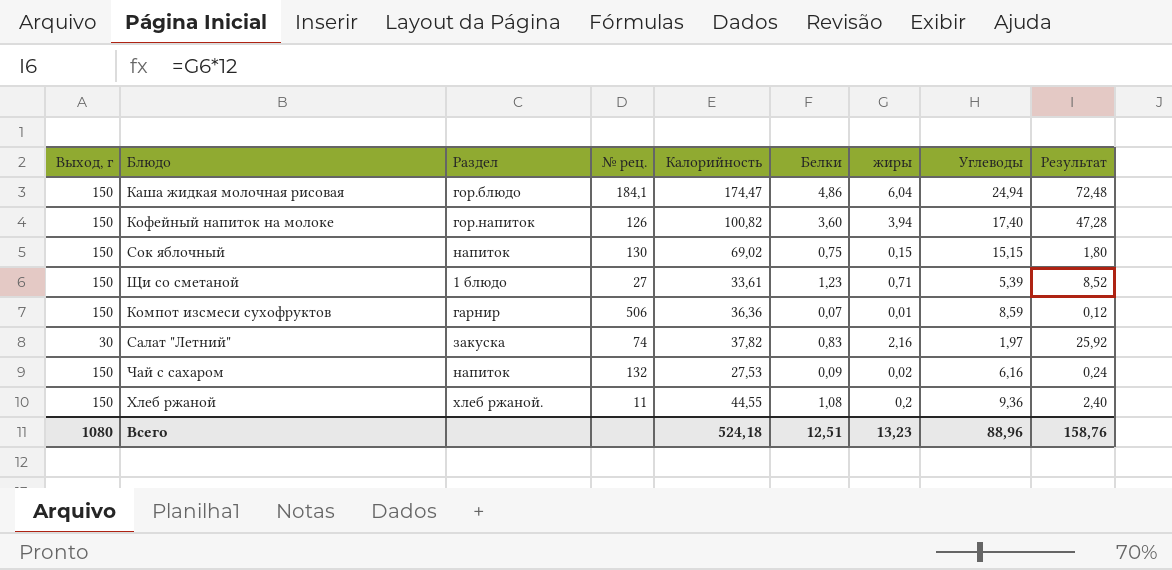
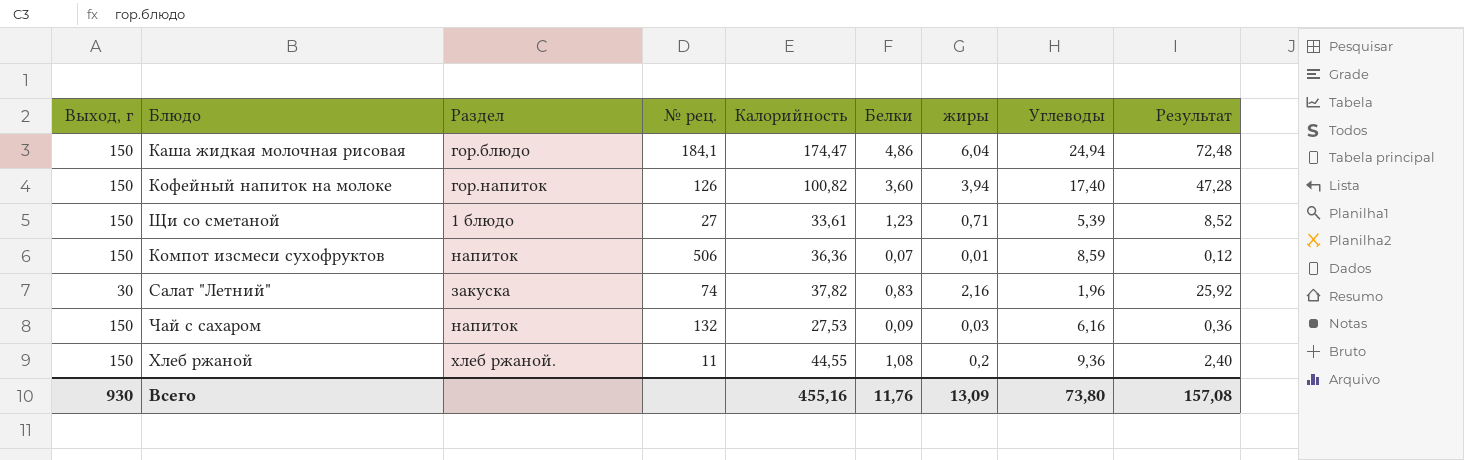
row Сок яблочный: 150 | напиток | 130 | 69,02 | 0,75 | 0,15 | 15,15 | 1,80 -> none
Компот изсмеси сухофруктов | Раздел: гарнир -> напиток
Салат "Летний" | Углеводы: 1,97 -> 1,96
Чай с сахаром | жиры: 0,02 -> 0,03
Чай с сахаром | Результат: 0,24 -> 0,36
Всего | Выход, г: 1080 -> 930
Всего | Калорийность: 524,18 -> 455,16
Всего | Белки: 12,51 -> 11,76
Всего | жиры: 13,23 -> 13,09
Всего | Углеводы: 88,96 -> 73,80
Всего | Результат: 158,76 -> 157,08

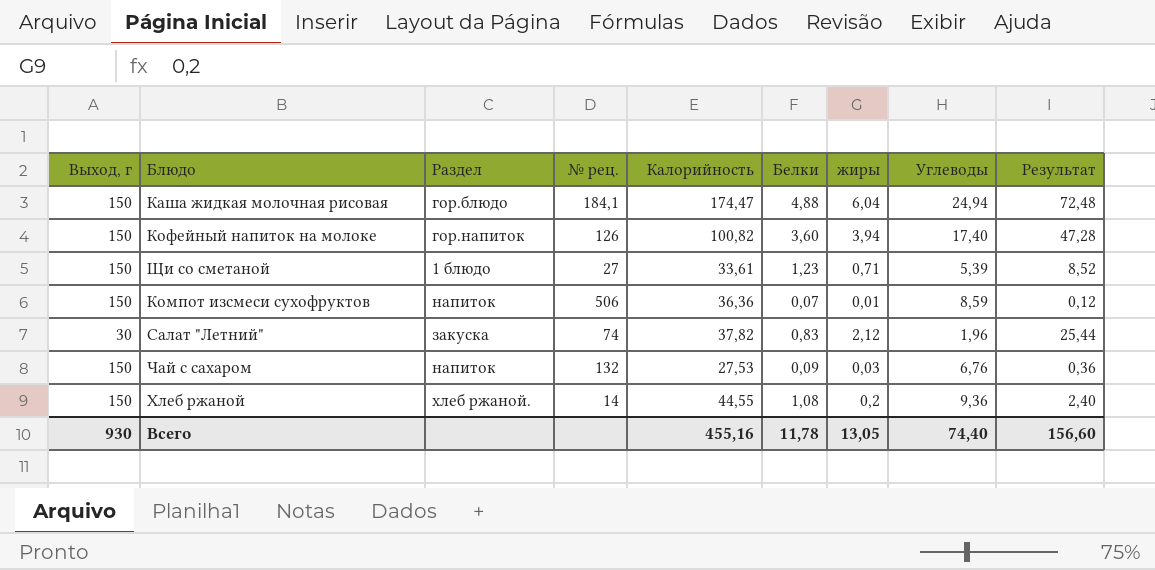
Каша жидкая молочная рисовая | Белки: 4,86 -> 4,88
Салат "Летний" | жиры: 2,16 -> 2,12
Салат "Летний" | Результат: 25,92 -> 25,44
Чай с сахаром | Углеводы: 6,16 -> 6,76
Хлеб ржаной | № рец.: 11 -> 14
Всего | Белки: 11,76 -> 11,78
Всего | жиры: 13,09 -> 13,05
Всего | Углеводы: 73,80 -> 74,40
Всего | Результат: 157,08 -> 156,60

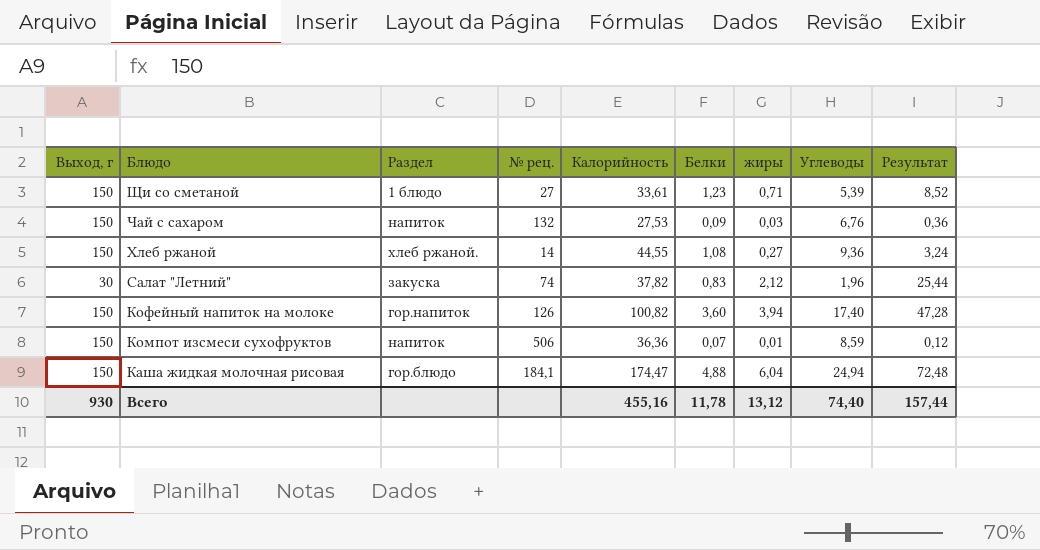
row order: none -> Блюдо descending
Хлеб ржаной | жиры: 0,2 -> 0,27
Хлеб ржаной | Результат: 2,40 -> 3,24
Всего | жиры: 13,05 -> 13,12
Всего | Результат: 156,60 -> 157,44

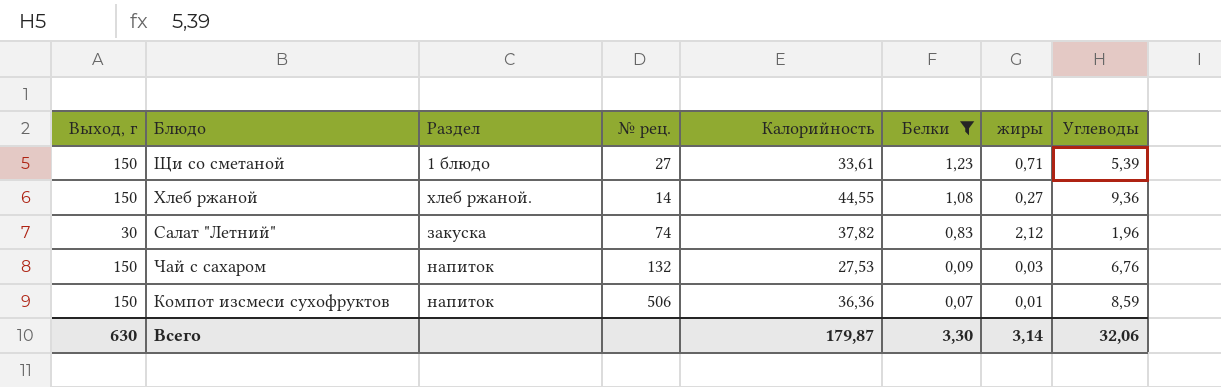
filter: none -> Белки <= 1,23
row order: Блюдо descending -> Белки descending
column Результат | formula: [жиры] * 12 -> none
Всего | Выход, г: 930 -> 630
Всего | Калорийность: 455,16 -> 179,87
Всего | Белки: 11,78 -> 3,30
Всего | жиры: 13,12 -> 3,14
Всего | Углеводы: 74,40 -> 32,06

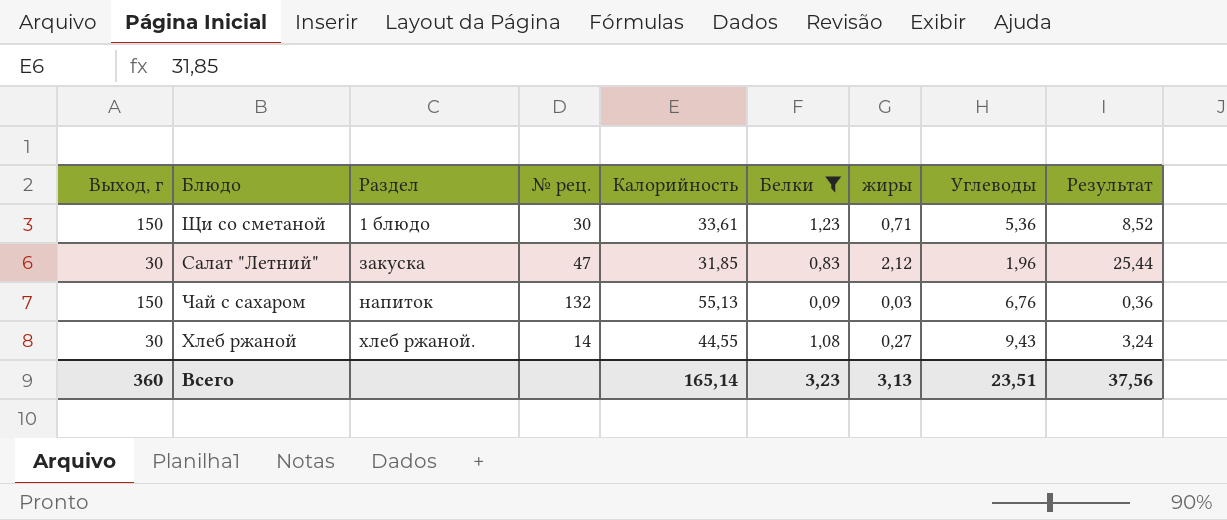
row order: Белки descending -> Раздел ascending
column Результат | formula: none -> [жиры] * 12
row Компот изсмеси сухофруктов: 150 | напиток | 506 | 36,36 | 0,07 | 0,01 | 8,59 -> none
Щи со сметаной | № рец.: 27 -> 30
Щи со сметаной | Углеводы: 5,39 -> 5,36
Салат "Летний" | № рец.: 74 -> 47
Салат "Летний" | Калорийность: 37,82 -> 31,85
Чай с сахаром | Калорийность: 27,53 -> 55,13
Хлеб ржаной | Выход, г: 150 -> 30
Хлеб ржаной | Углеводы: 9,36 -> 9,43
Всего | Выход, г: 630 -> 360
Всего | Калорийность: 179,87 -> 165,14
Всего | Белки: 3,30 -> 3,23
Всего | жиры: 3,14 -> 3,13
Всего | Углеводы: 32,06 -> 23,51

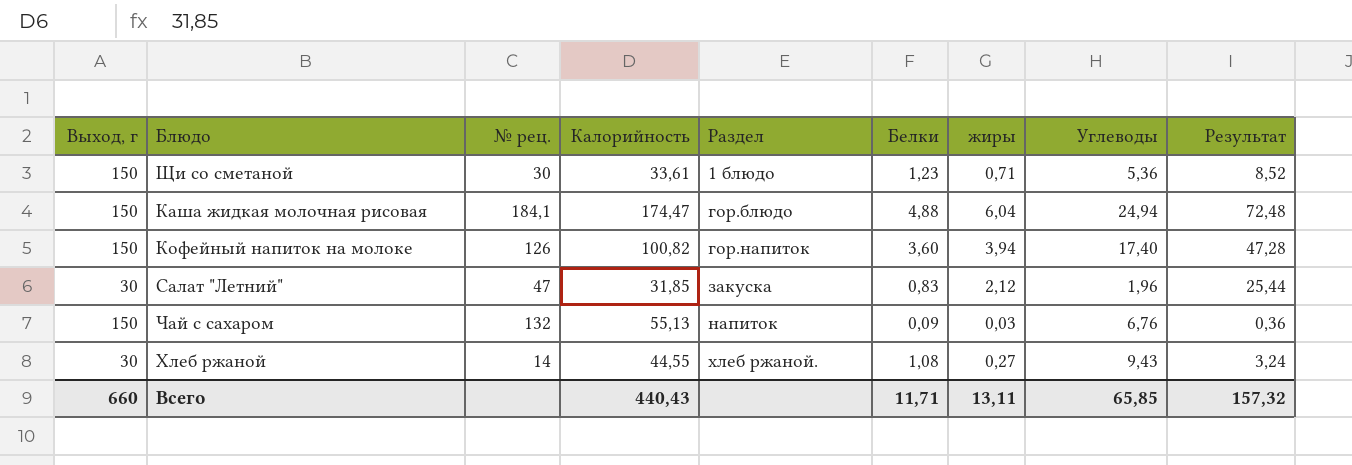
filter: Белки <= 1,23 -> none
column Раздел | position: 3 -> 5
Всего | Выход, г: 360 -> 660
Всего | Калорийность: 165,14 -> 440,43
Всего | Белки: 3,23 -> 11,71
Всего | жиры: 3,13 -> 13,11
Всего | Углеводы: 23,51 -> 65,85
Всего | Результат: 37,56 -> 157,32

